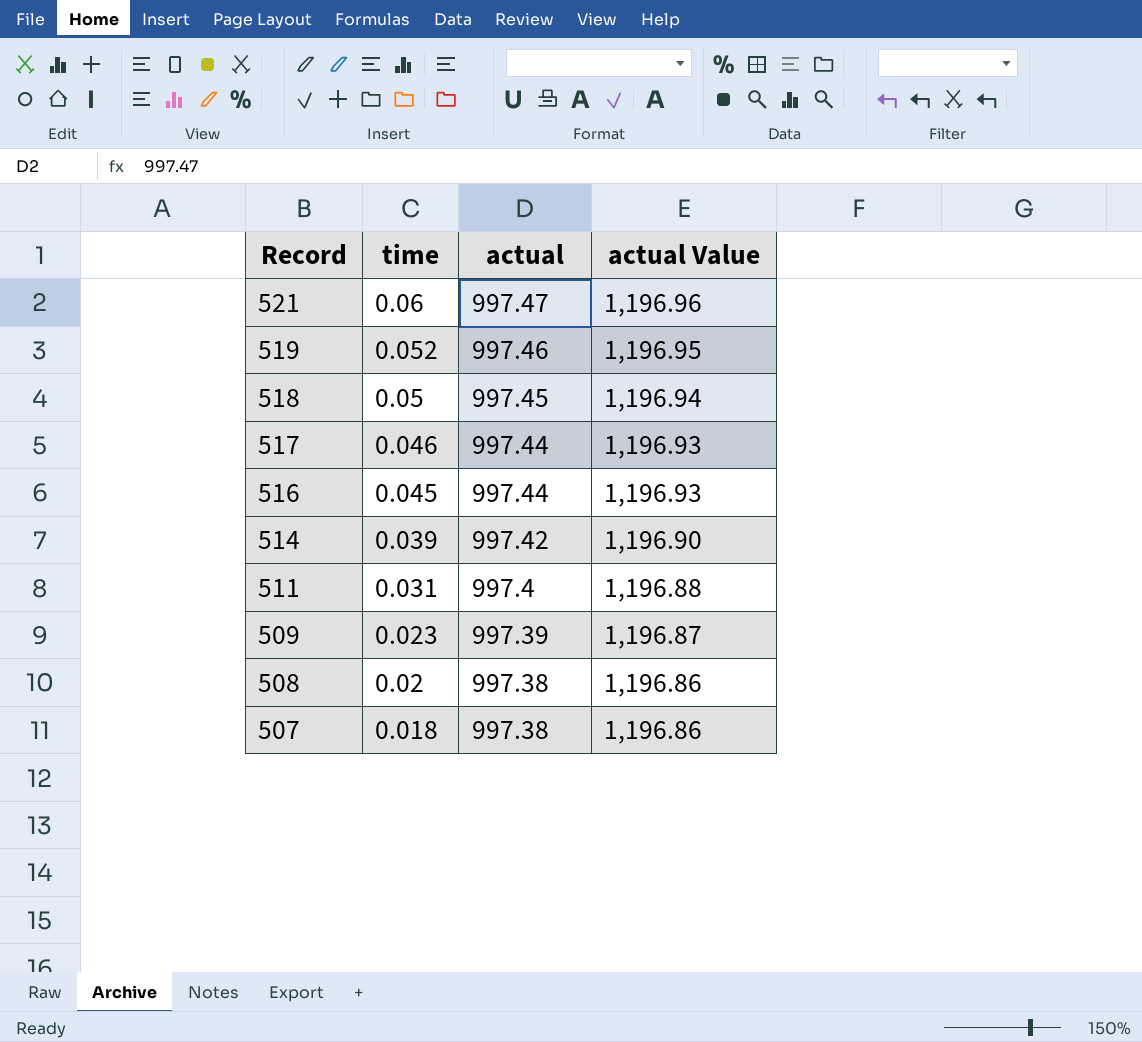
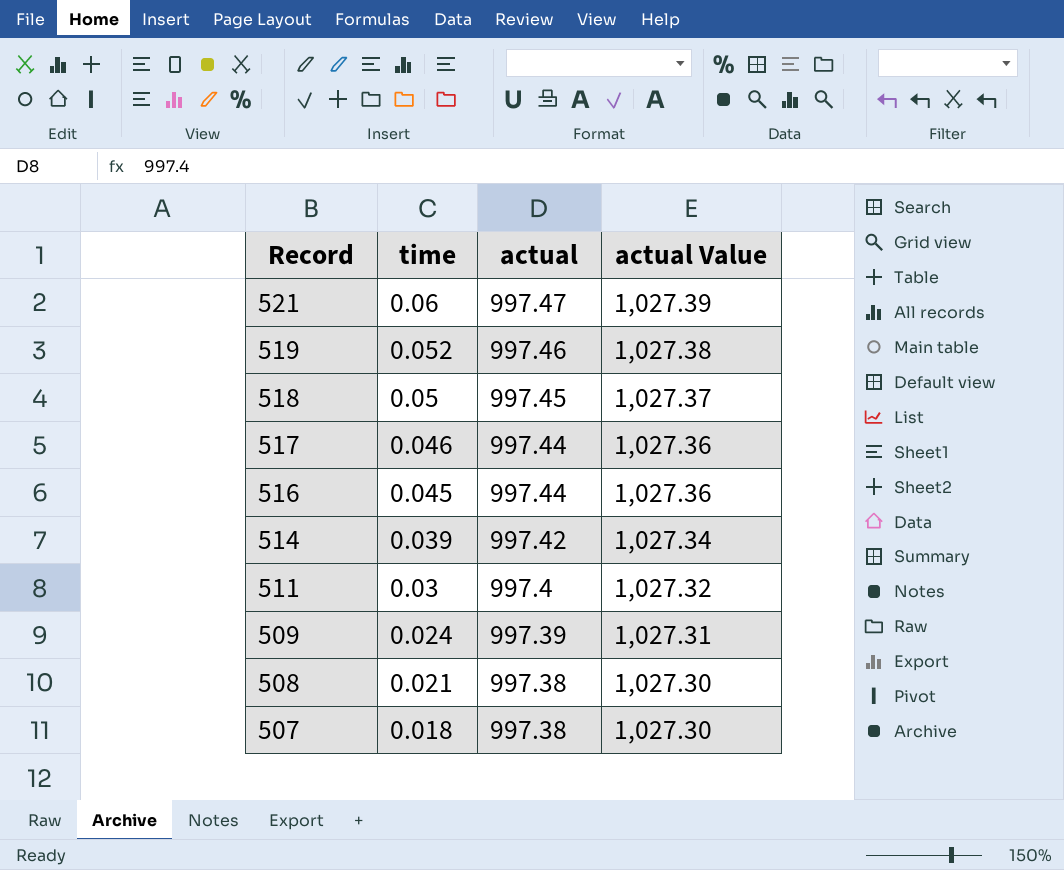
column actual Value | formula: [actual] * 1.2 -> [actual] * 1.03
511 | time: 0.031 -> 0.03
509 | time: 0.023 -> 0.024
508 | time: 0.02 -> 0.021

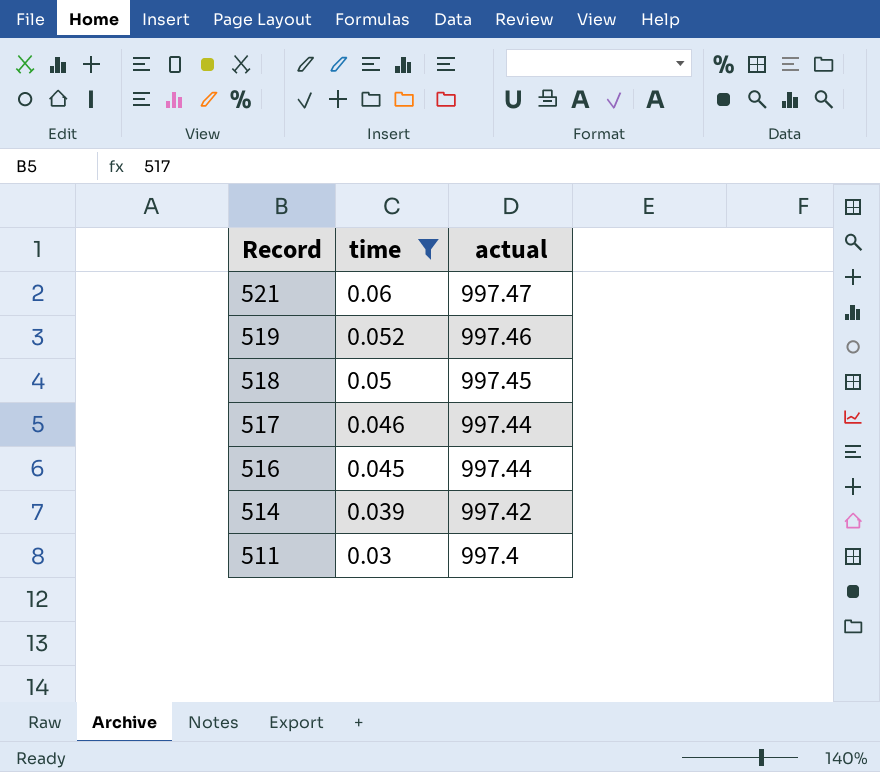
filter: none -> time >= 0.03
column actual Value | formula: [actual] * 1.03 -> none

